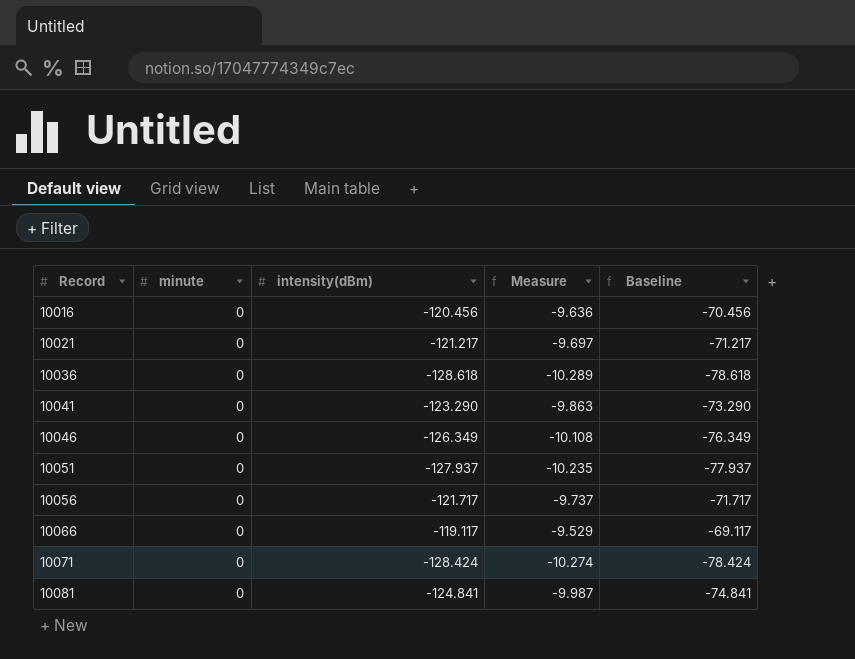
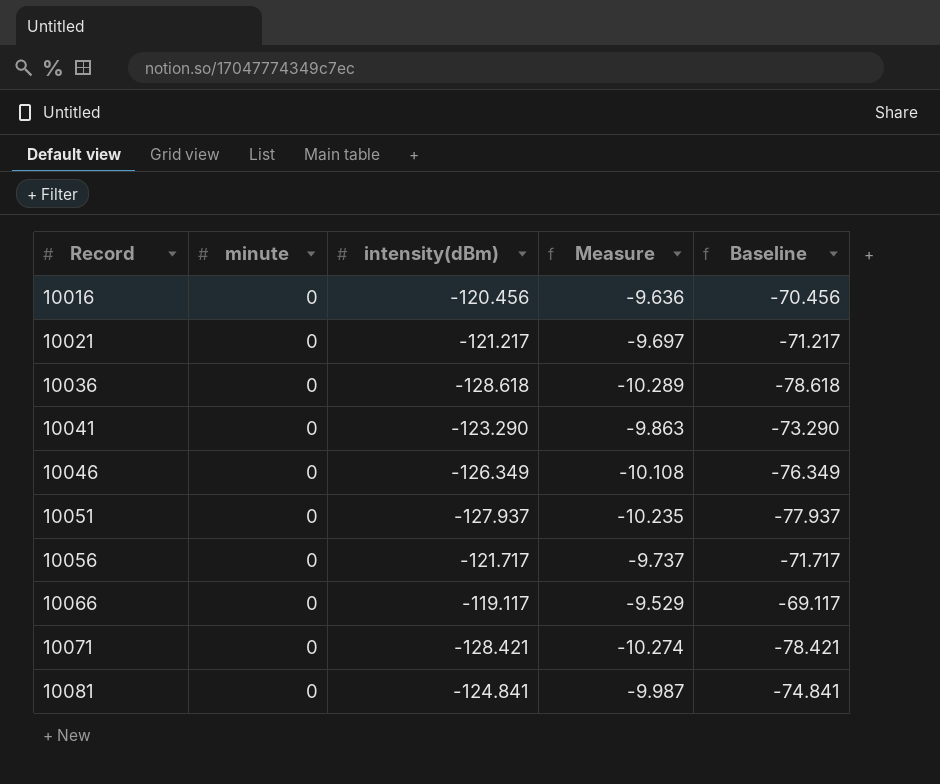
10071 | intensity(dBm): -128.424 -> -128.421
10071 | Baseline: -78.424 -> -78.421

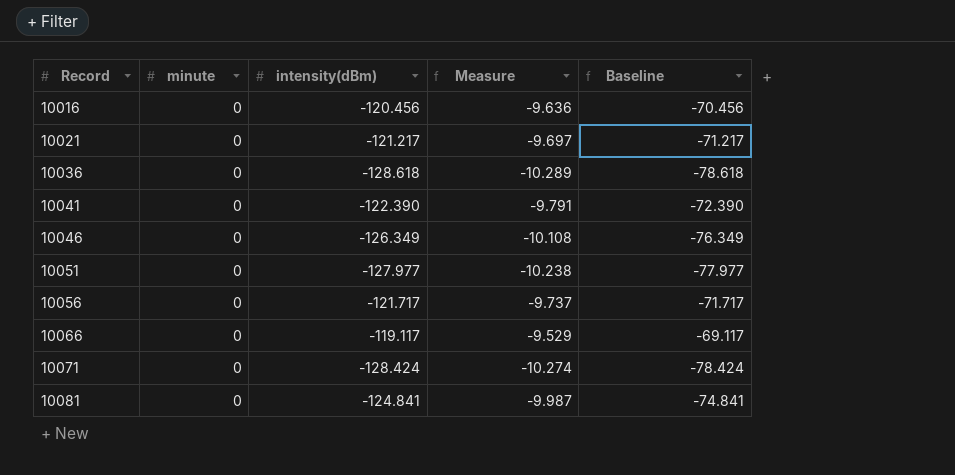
10041 | intensity(dBm): -123.290 -> -122.390
10041 | Measure: -9.863 -> -9.791
10041 | Baseline: -73.290 -> -72.390
10051 | intensity(dBm): -127.937 -> -127.977
10051 | Measure: -10.235 -> -10.238
10051 | Baseline: -77.937 -> -77.977
10071 | intensity(dBm): -128.421 -> -128.424
10071 | Baseline: -78.421 -> -78.424

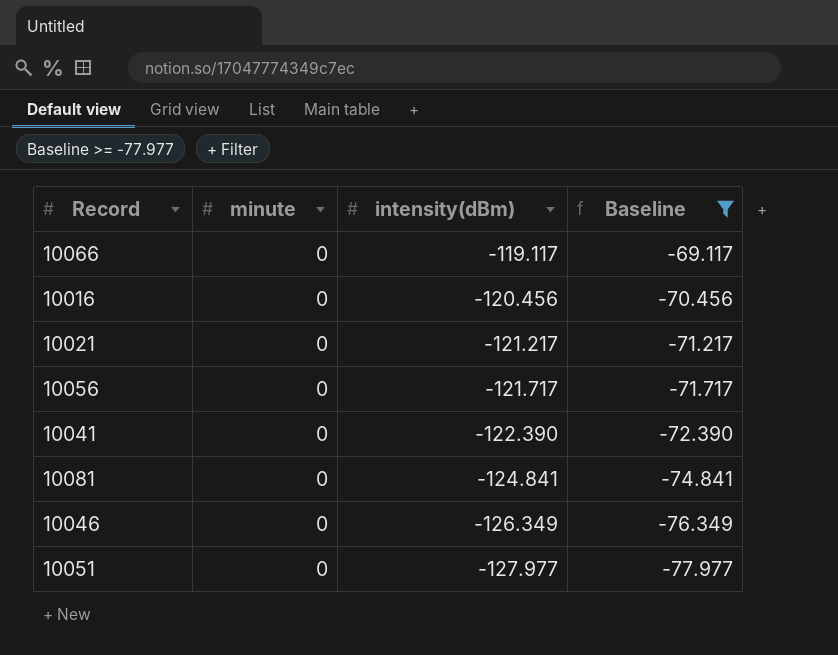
filter: none -> Baseline >= -77.977
row order: Record ascending -> intensity(dBm) descending
column Measure | formula: [intensity(dBm)] * 0.08 -> none

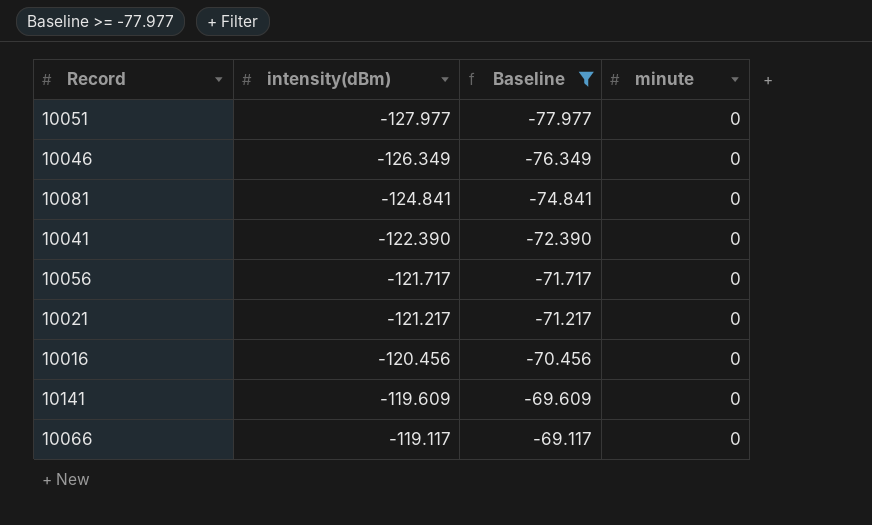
row order: intensity(dBm) descending -> intensity(dBm) ascending
column minute | position: 2 -> 4
row 10141: none -> -119.609 | -69.609 | 0

